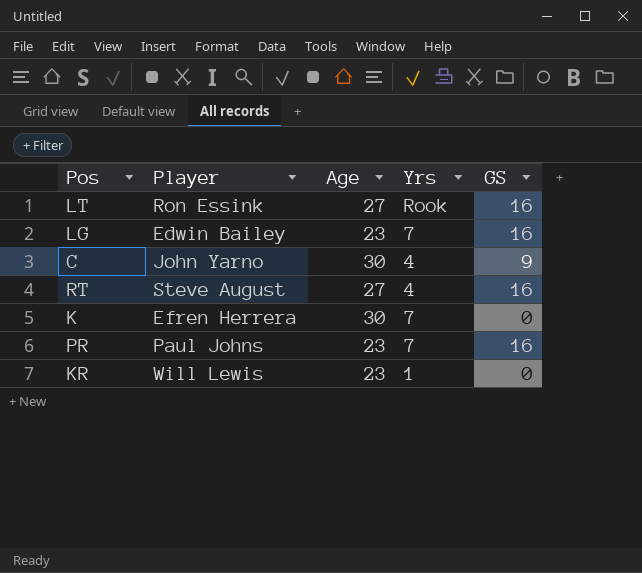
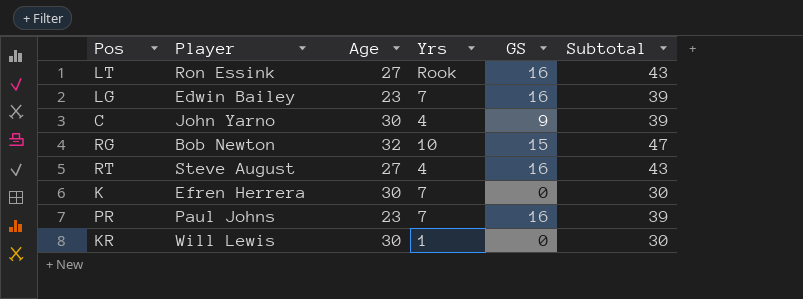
column Subtotal | formula: none -> [Age] + [GS]
row RG: none -> Bob Newton | 32 | 10 | 15 | 47
KR | Age: 23 -> 30

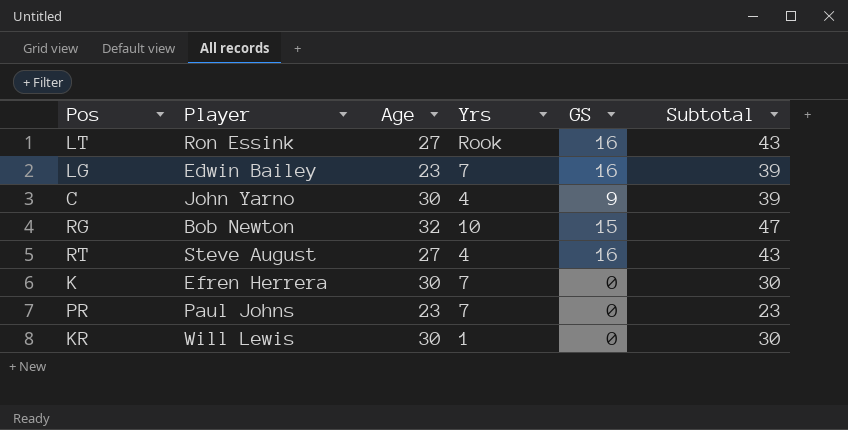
PR | GS: 16 -> 0
PR | Subtotal: 39 -> 23

